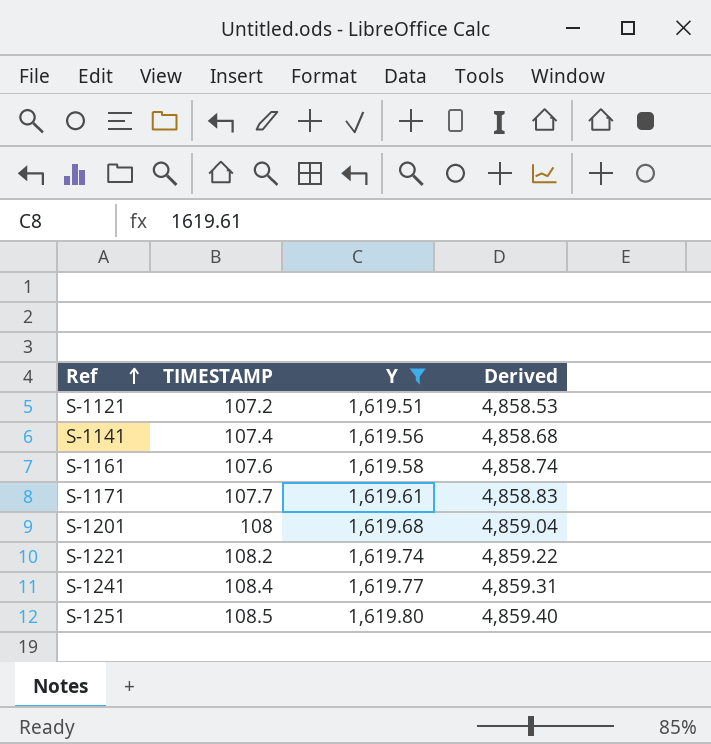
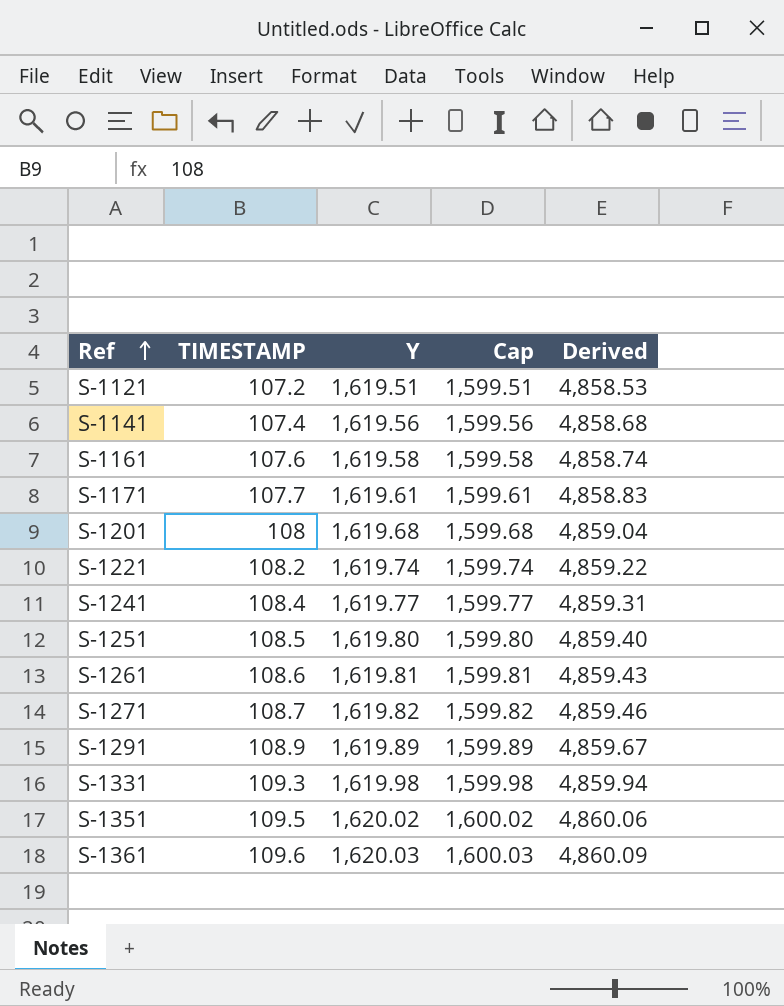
filter: Y <= 1,619.80 -> none
column Cap | formula: none -> [Y] - 20

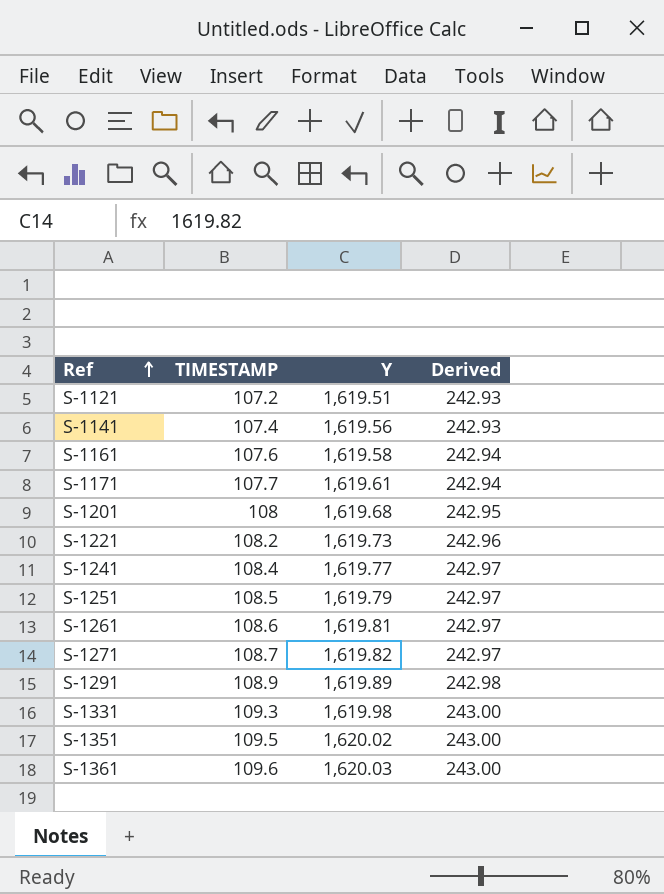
column Cap | formula: [Y] - 20 -> none
column Derived | formula: [Y] * 3 -> [Y] * 0.15
S-1221 | Y: 1,619.74 -> 1,619.73
S-1251 | Y: 1,619.80 -> 1,619.79

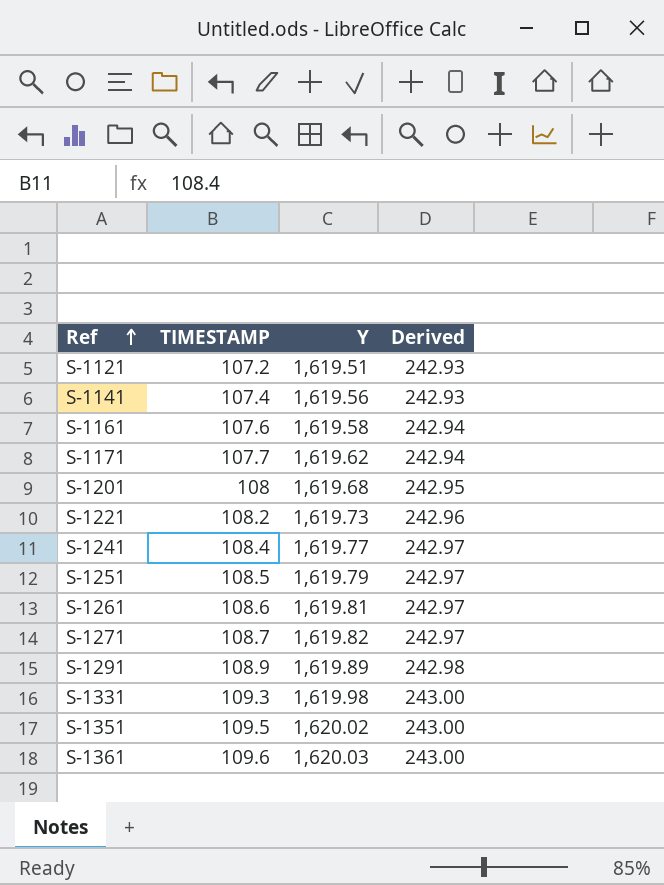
S-1171 | Y: 1,619.61 -> 1,619.62

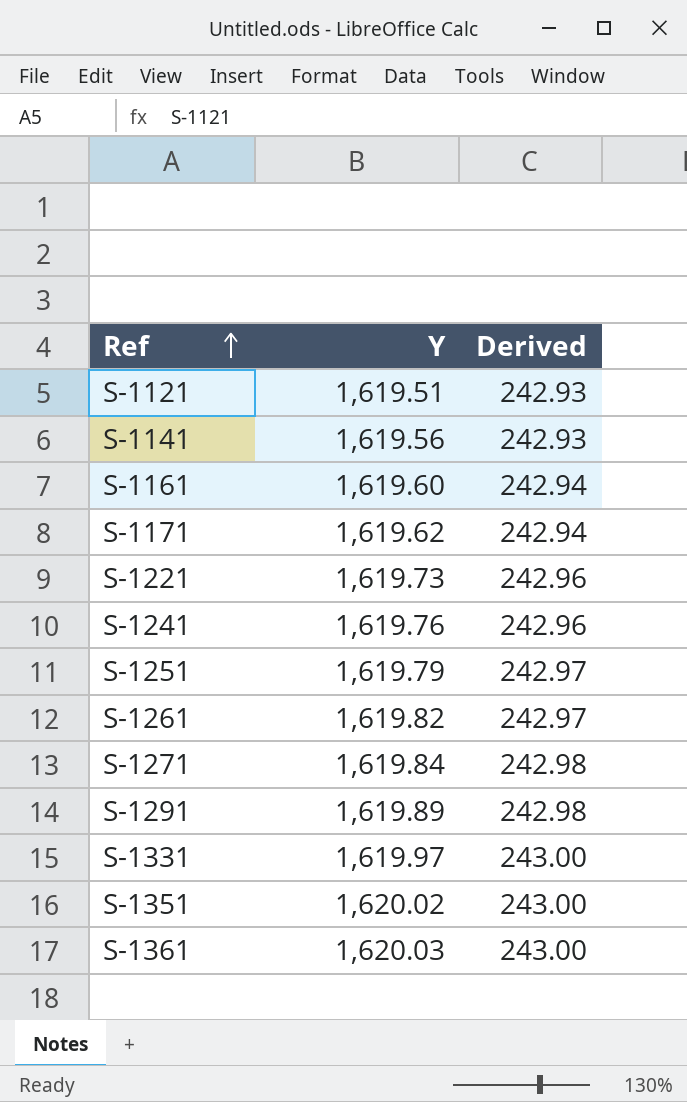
column TIMESTAMP | position: 2 -> none
row S-1201: 108 | 1,619.68 | 242.95 -> none
S-1161 | Y: 1,619.58 -> 1,619.60
S-1241 | Y: 1,619.77 -> 1,619.76
S-1241 | Derived: 242.97 -> 242.96
S-1261 | Y: 1,619.81 -> 1,619.82
S-1271 | Y: 1,619.82 -> 1,619.84
S-1271 | Derived: 242.97 -> 242.98
S-1331 | Y: 1,619.98 -> 1,619.97

